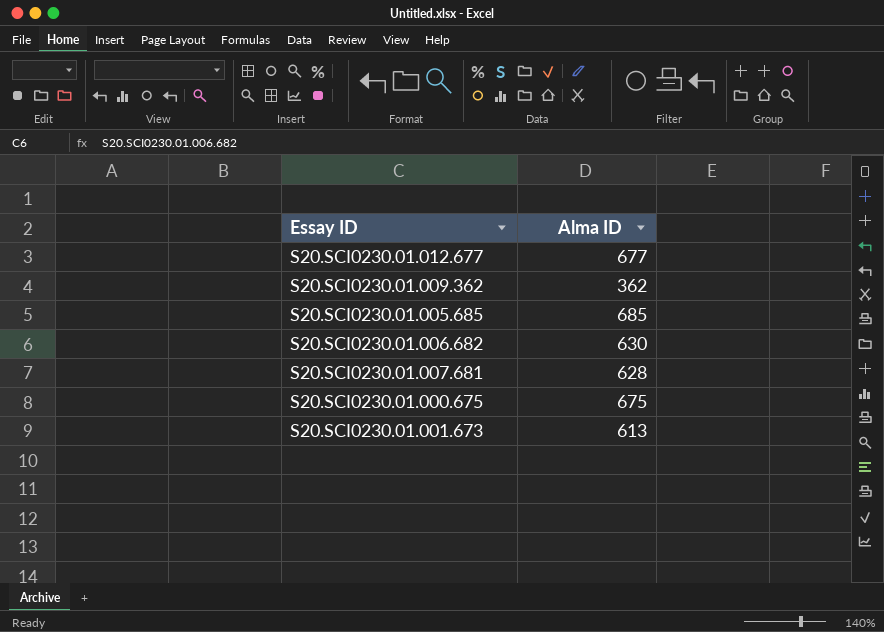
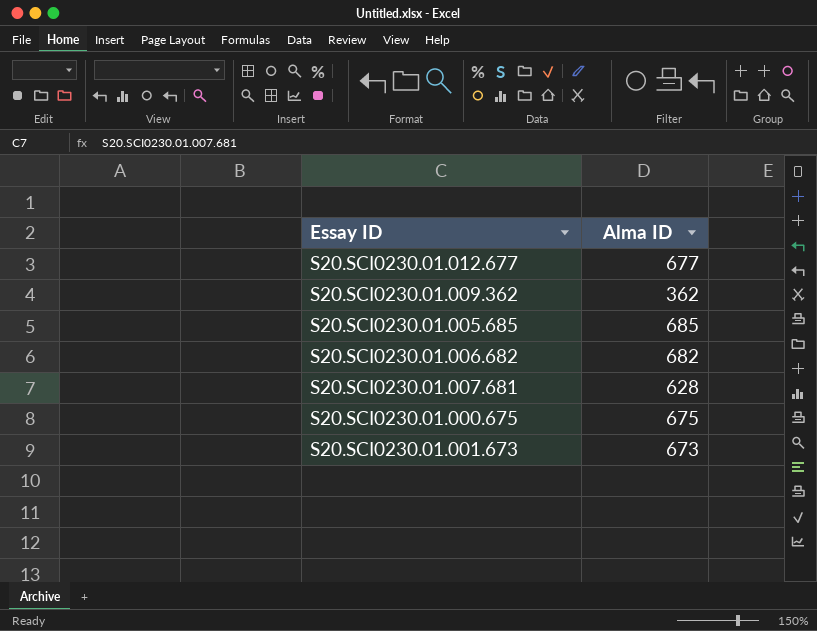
S20.SCI0230.01.006.682 | Alma ID: 630 -> 682
S20.SCI0230.01.001.673 | Alma ID: 613 -> 673

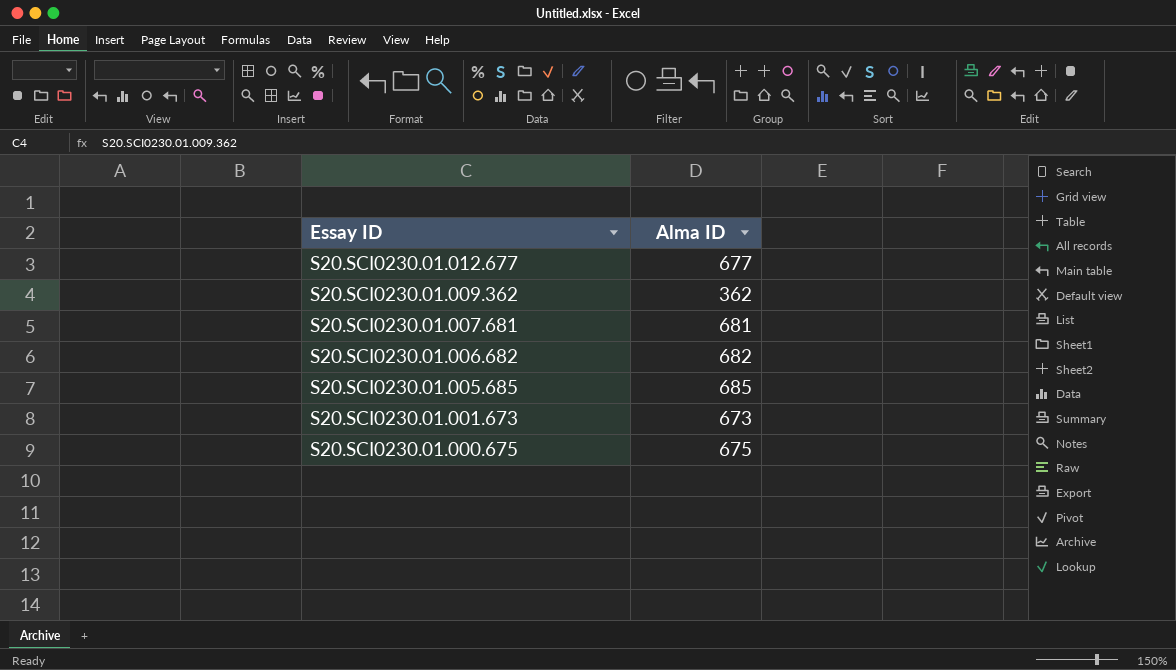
row order: none -> Essay ID descending
S20.SCI0230.01.007.681 | Alma ID: 628 -> 681

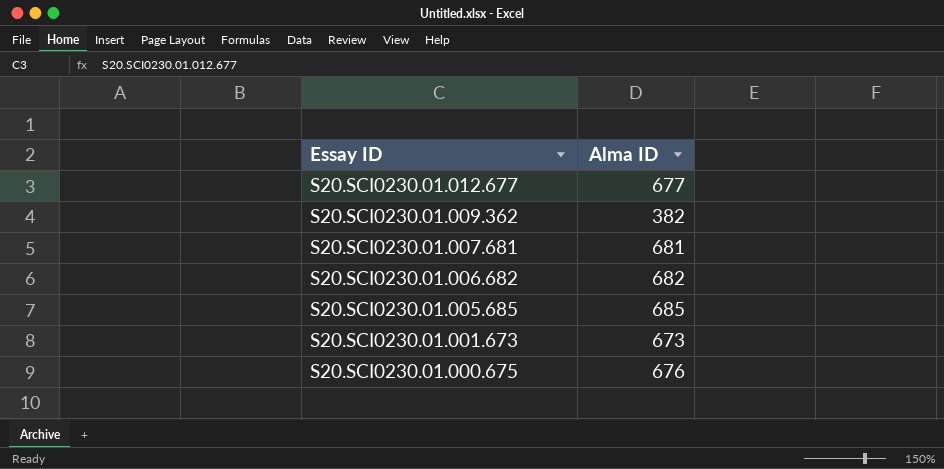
S20.SCI0230.01.009.362 | Alma ID: 362 -> 382
S20.SCI0230.01.000.675 | Alma ID: 675 -> 676

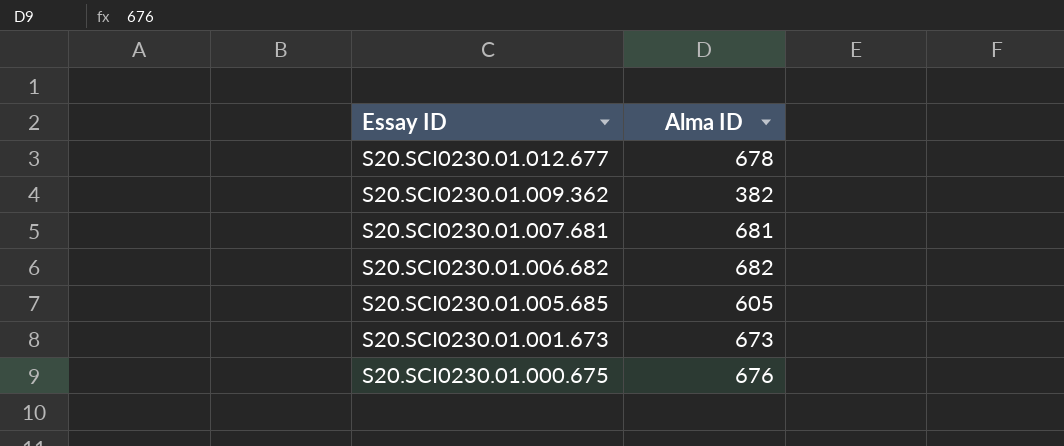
S20.SCI0230.01.012.677 | Alma ID: 677 -> 678
S20.SCI0230.01.005.685 | Alma ID: 685 -> 605

